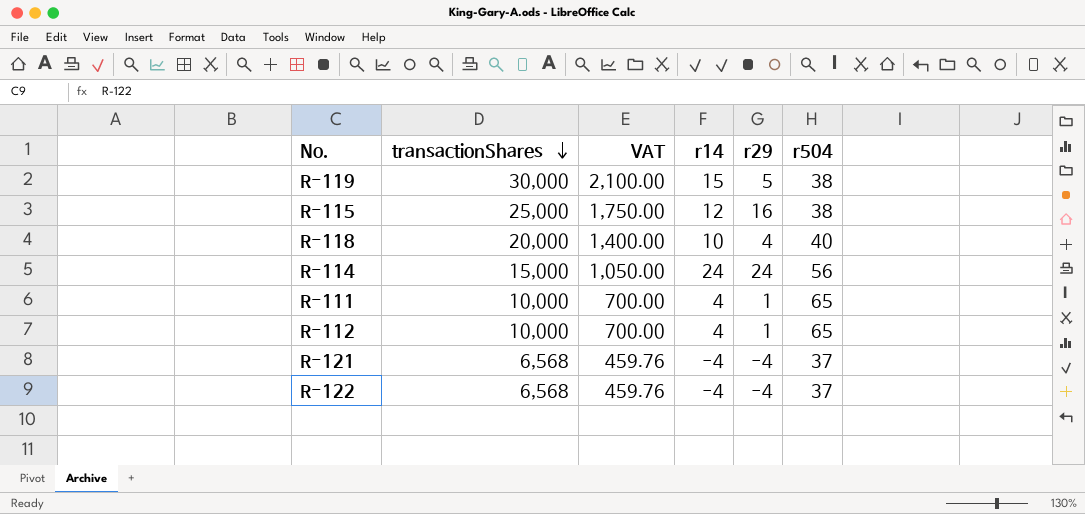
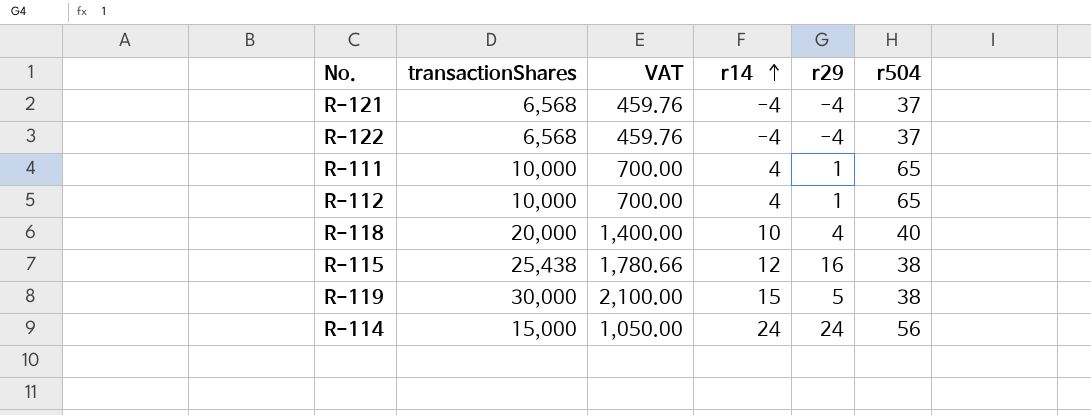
row order: transactionShares descending -> r14 ascending
R-115 | transactionShares: 25,000 -> 25,438
R-115 | VAT: 1,750.00 -> 1,780.66

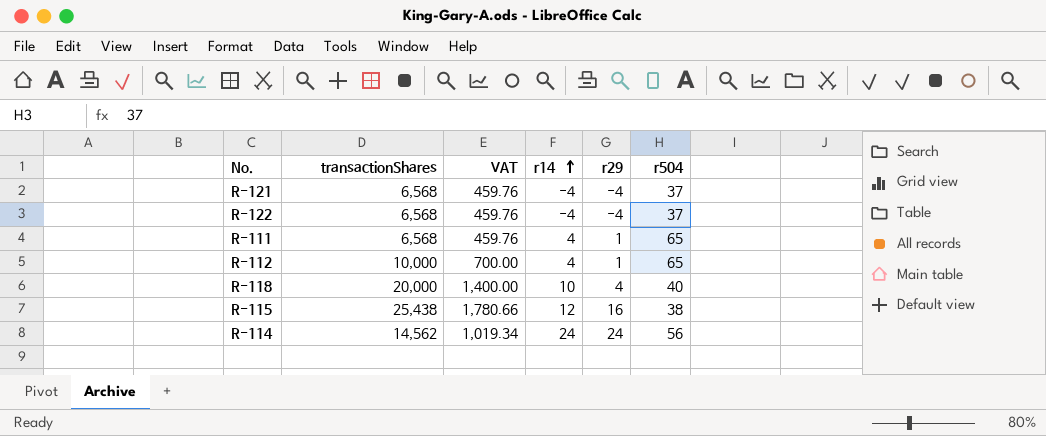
row R-119: 30,000 | 2,100.00 | 15 | 5 | 38 -> none
R-111 | transactionShares: 10,000 -> 6,568
R-111 | VAT: 700.00 -> 459.76
R-114 | transactionShares: 15,000 -> 14,562
R-114 | VAT: 1,050.00 -> 1,019.34

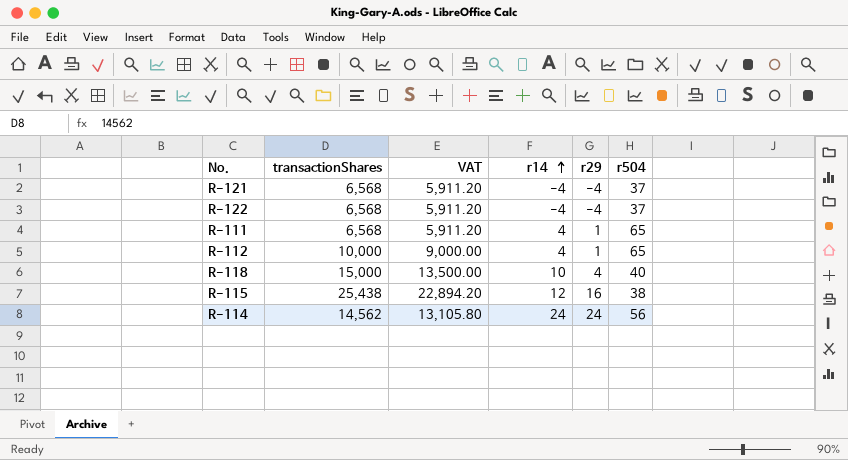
column VAT | formula: [transactionShares] * 0.07 -> [transactionShares] * 0.9
R-118 | transactionShares: 20,000 -> 15,000

